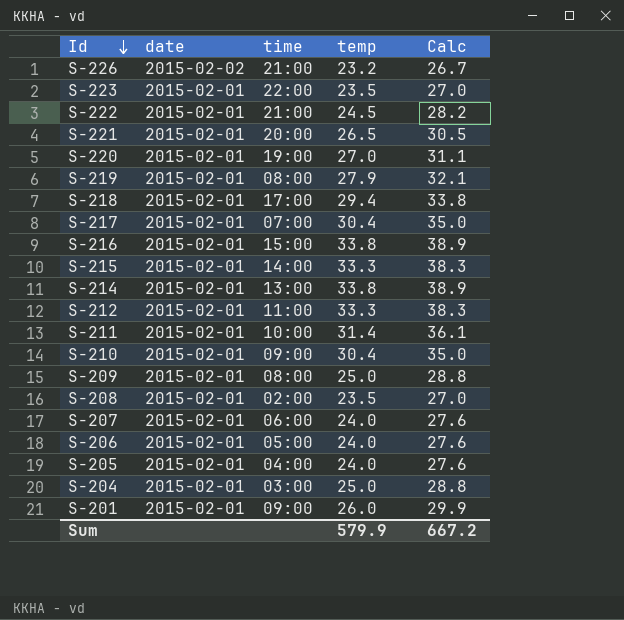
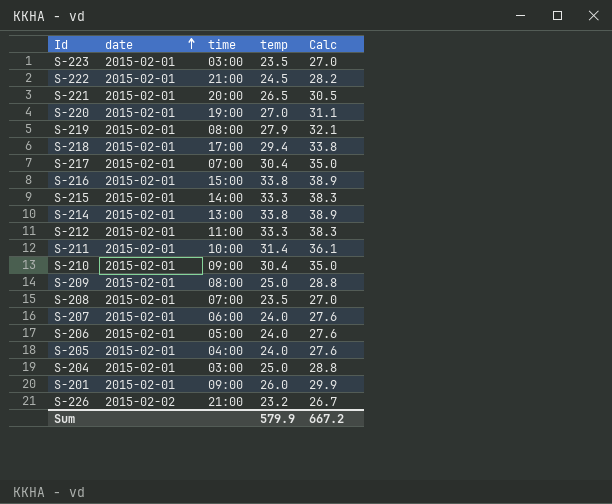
row order: Id descending -> date ascending
S-223 | time: 22:00 -> 03:00
S-208 | time: 02:00 -> 07:00

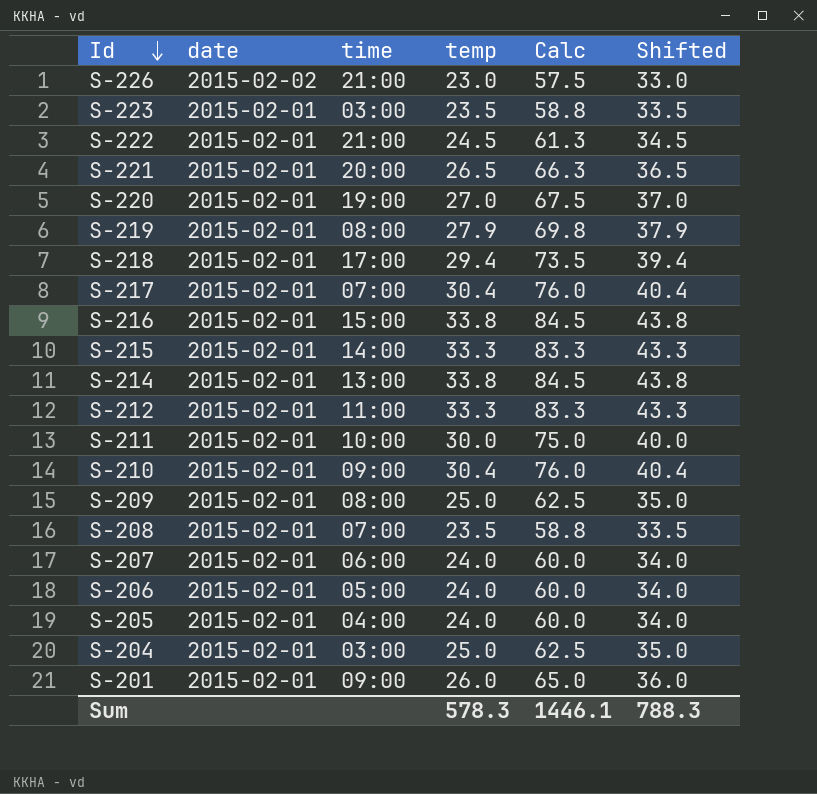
row order: date ascending -> Id descending
column Calc | formula: [temp] * 1.15 -> [temp] * 2.5
column Shifted | formula: none -> [temp] + 10
S-226 | temp: 23.2 -> 23.0
S-211 | temp: 31.4 -> 30.0
Sum | temp: 579.9 -> 578.3
Sum | Calc: 667.2 -> 1446.1

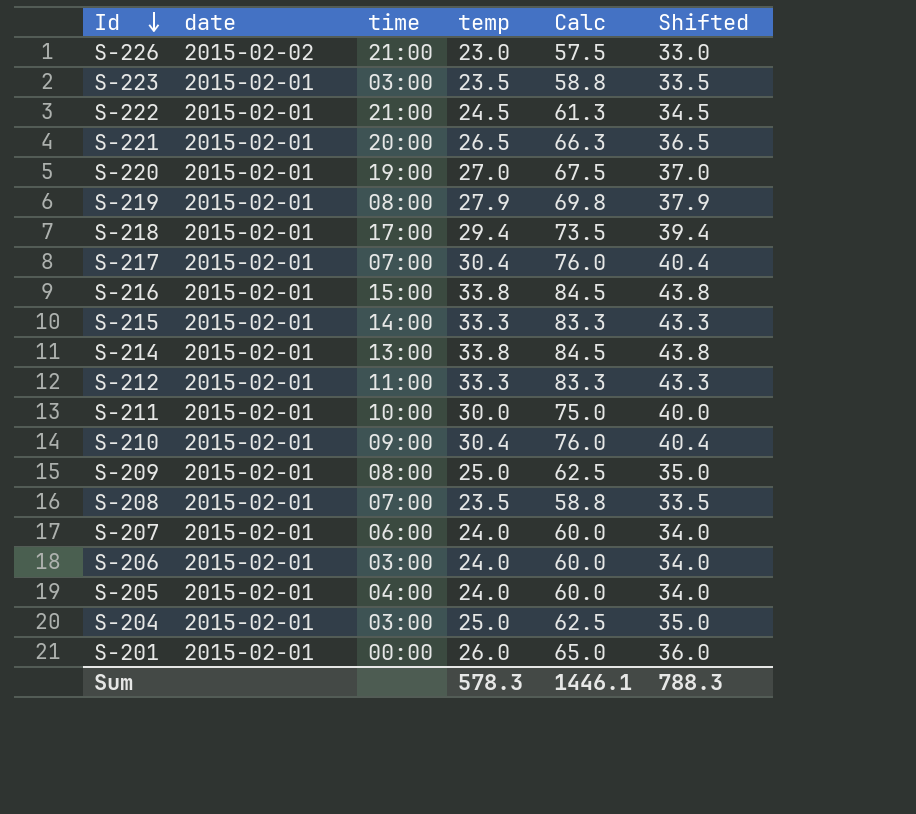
S-206 | time: 05:00 -> 03:00
S-201 | time: 09:00 -> 00:00

